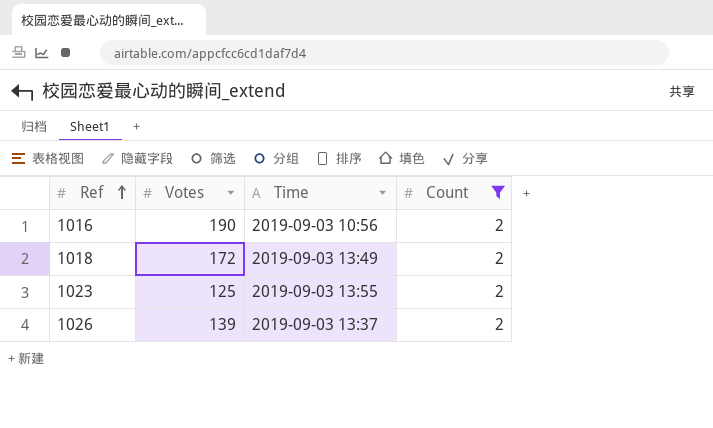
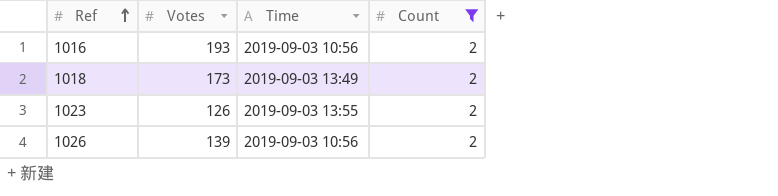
1016 | Votes: 190 -> 193
1018 | Votes: 172 -> 173
1023 | Votes: 125 -> 126
1026 | Time: 2019-09-03 13:37 -> 2019-09-03 10:56

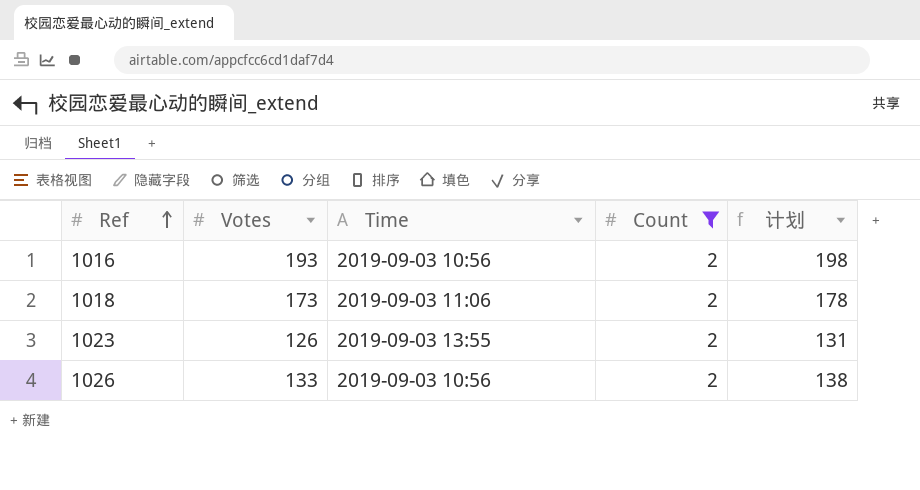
column 计划 | formula: none -> [Votes] + 5
1018 | Time: 2019-09-03 13:49 -> 2019-09-03 11:06
1026 | Votes: 139 -> 133

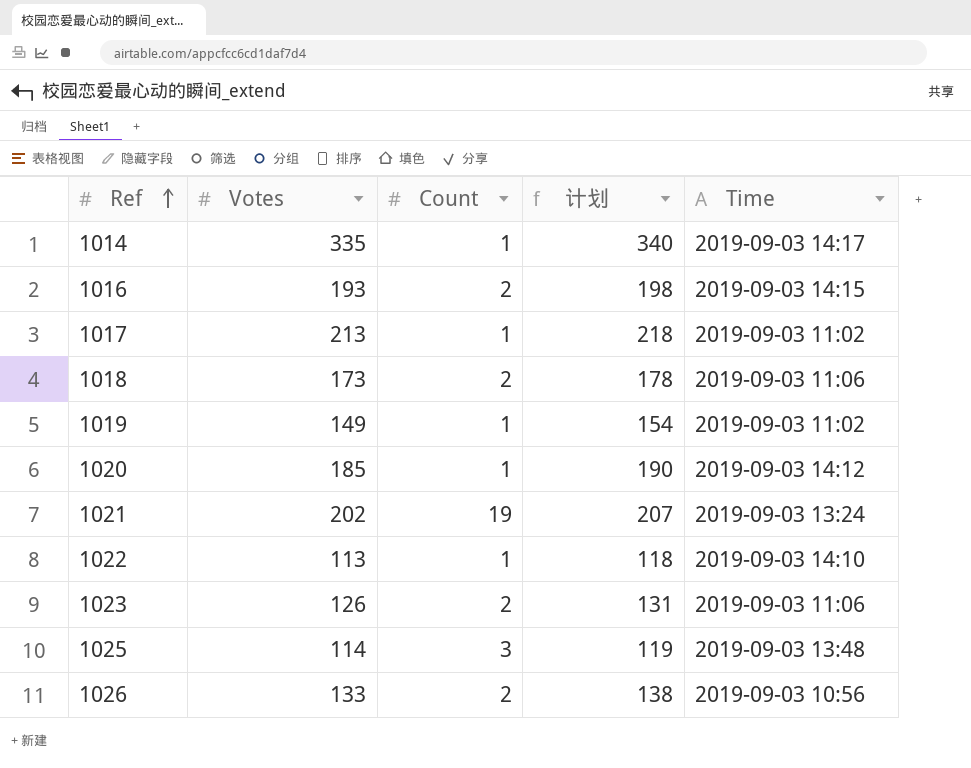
filter: Count = 2 -> none
column Time | position: 3 -> 5
1016 | Time: 2019-09-03 10:56 -> 2019-09-03 14:15
1023 | Time: 2019-09-03 13:55 -> 2019-09-03 11:06

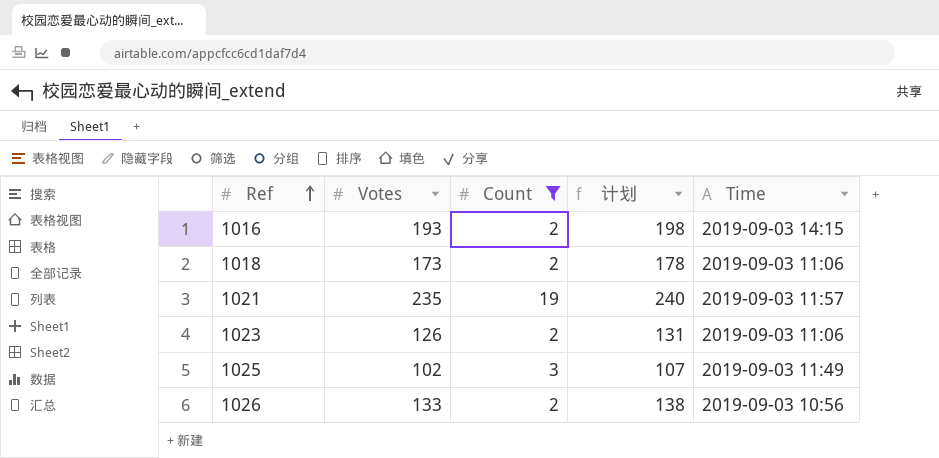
filter: none -> Count != 1
1021 | Votes: 202 -> 235
1021 | 计划: 207 -> 240
1021 | Time: 2019-09-03 13:24 -> 2019-09-03 11:57
1025 | Votes: 114 -> 102
1025 | 计划: 119 -> 107
1025 | Time: 2019-09-03 13:48 -> 2019-09-03 11:49

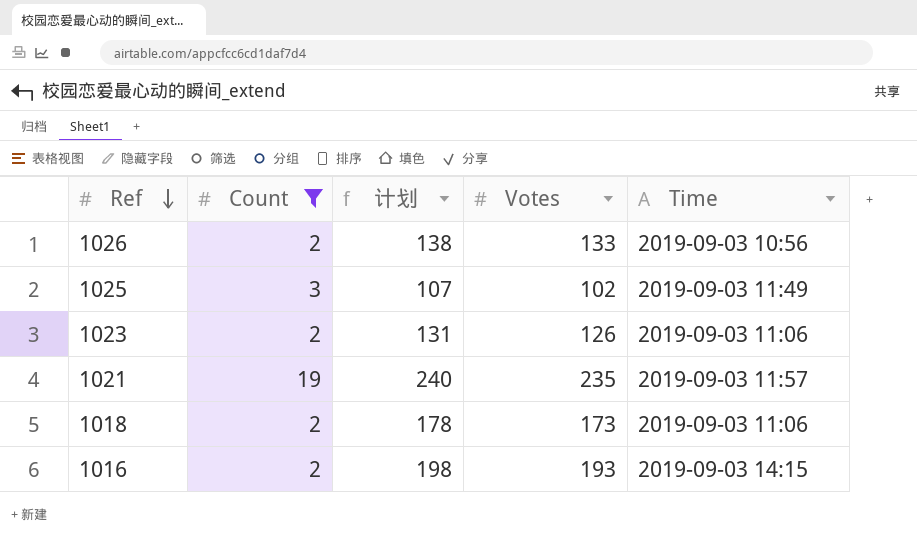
row order: Ref ascending -> Ref descending
column Votes | position: 2 -> 4

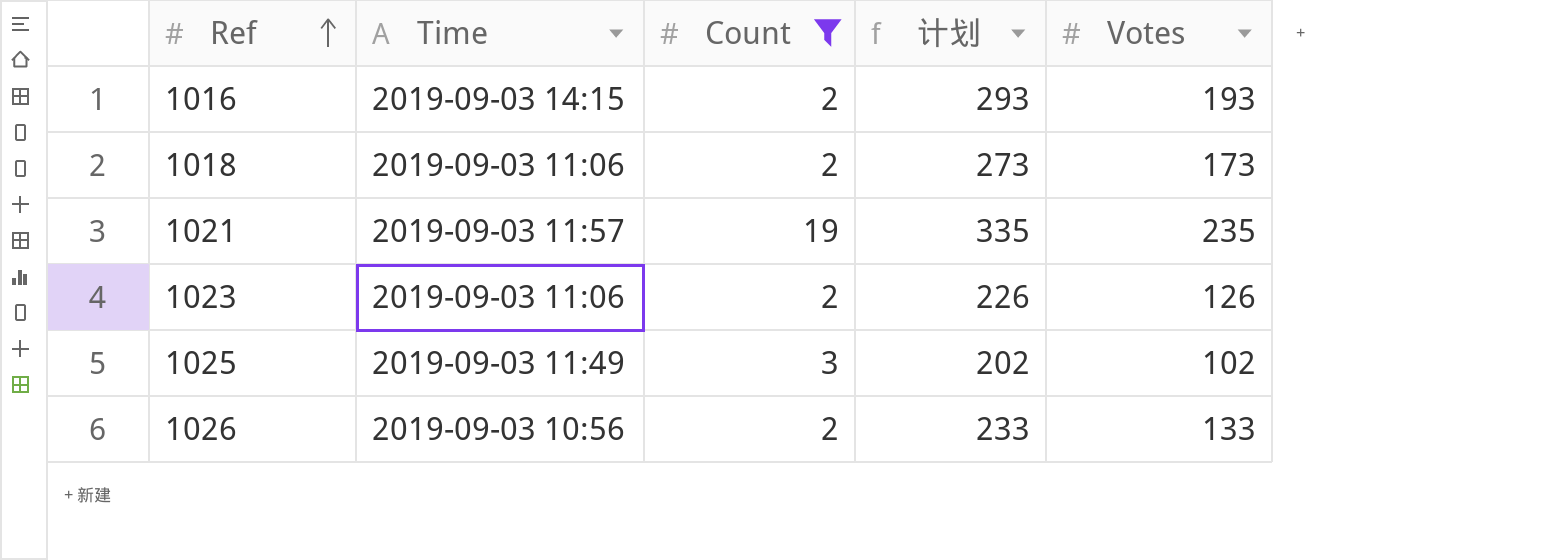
row order: Ref descending -> Ref ascending
column Time | position: 5 -> 2
column 计划 | formula: [Votes] + 5 -> [Votes] + 100

